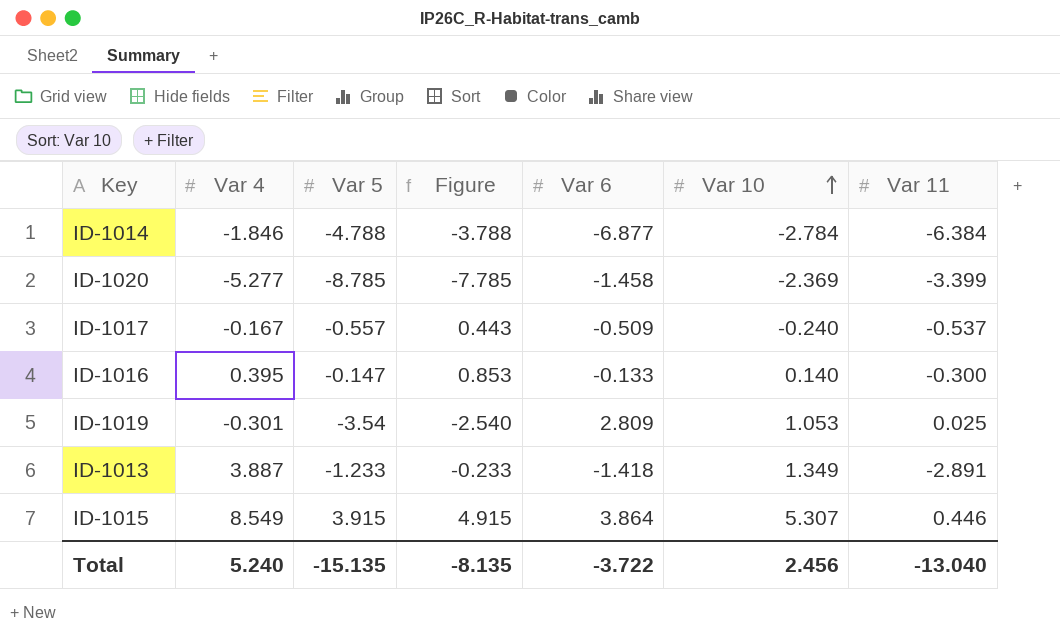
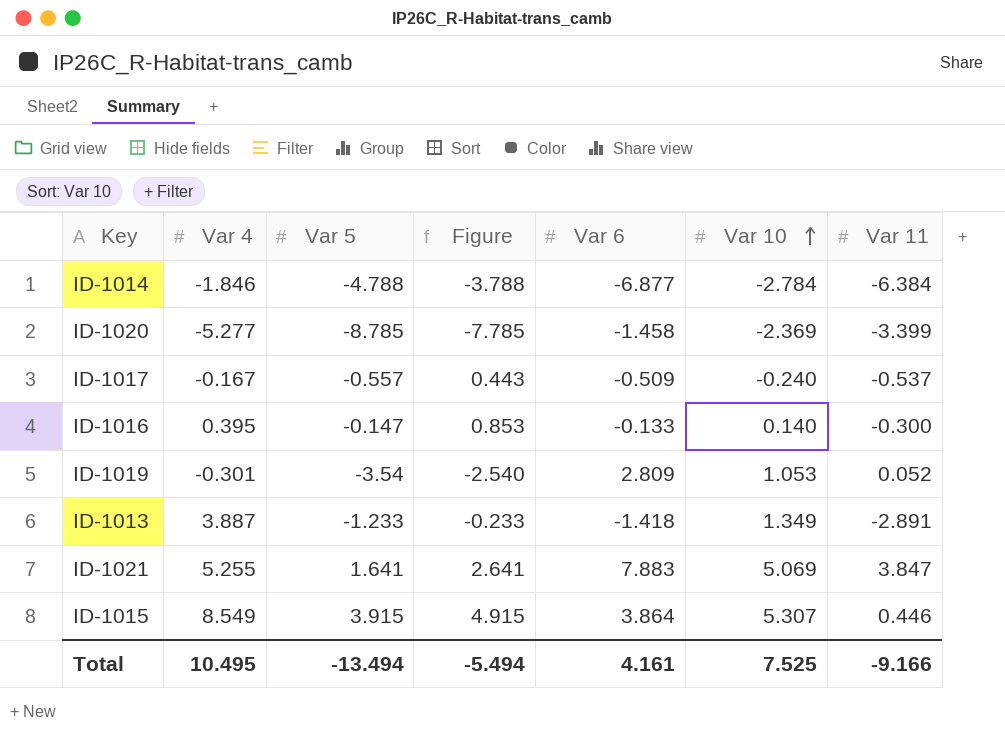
ID-1019 | Var 11: 0.025 -> 0.052
row ID-1021: none -> 5.255 | 1.641 | 2.641 | 7.883 | 5.069 | 3.847
Total | Var 4: 5.240 -> 10.495
Total | Var 5: -15.135 -> -13.494
Total | Figure: -8.135 -> -5.494
Total | Var 6: -3.722 -> 4.161
Total | Var 10: 2.456 -> 7.525
Total | Var 11: -13.040 -> -9.166

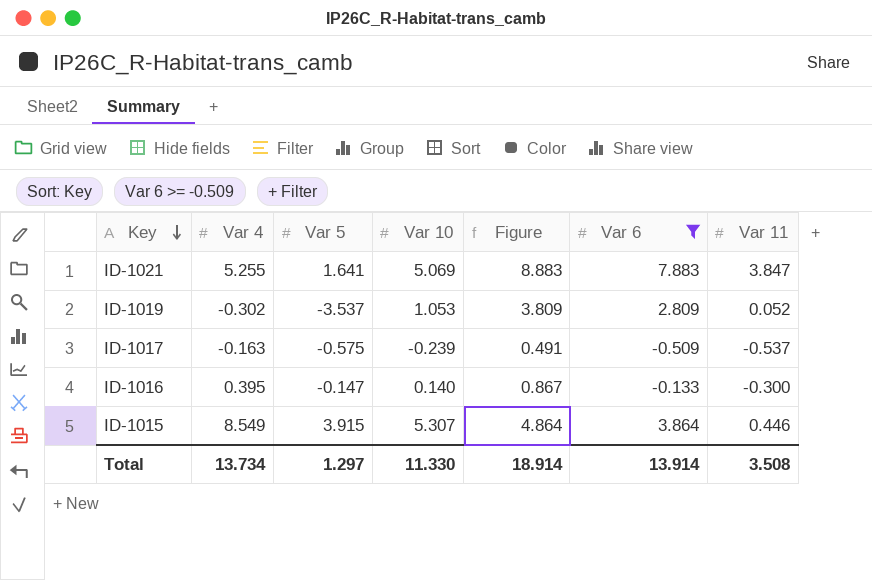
filter: none -> Var 6 >= -0.509
row order: Var 10 ascending -> Key descending
column Var 10 | position: 6 -> 4
column Figure | formula: [Var 5] + 1 -> [Var 6] + 1
ID-1019 | Var 4: -0.301 -> -0.302
ID-1019 | Var 5: -3.54 -> -3.537
ID-1017 | Var 4: -0.167 -> -0.163
ID-1017 | Var 5: -0.557 -> -0.575
ID-1017 | Var 10: -0.240 -> -0.239
Total | Var 4: 10.495 -> 13.734
Total | Var 5: -13.494 -> 1.297
Total | Var 10: 7.525 -> 11.330
Total | Figure: -5.494 -> 18.914
Total | Var 6: 4.161 -> 13.914
Total | Var 11: -9.166 -> 3.508

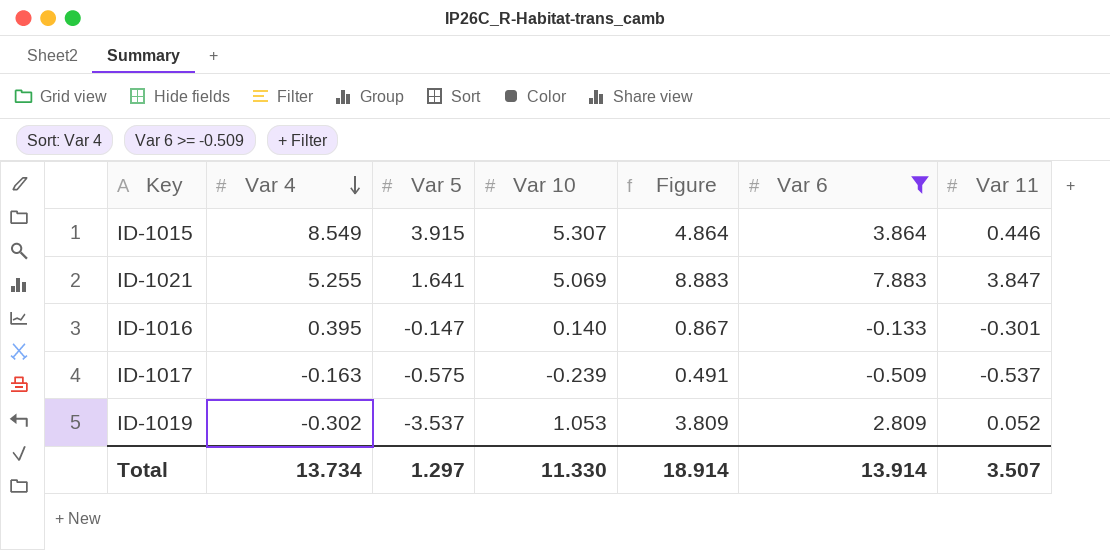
row order: Key descending -> Var 4 descending
ID-1016 | Var 11: -0.300 -> -0.301
Total | Var 11: 3.508 -> 3.507

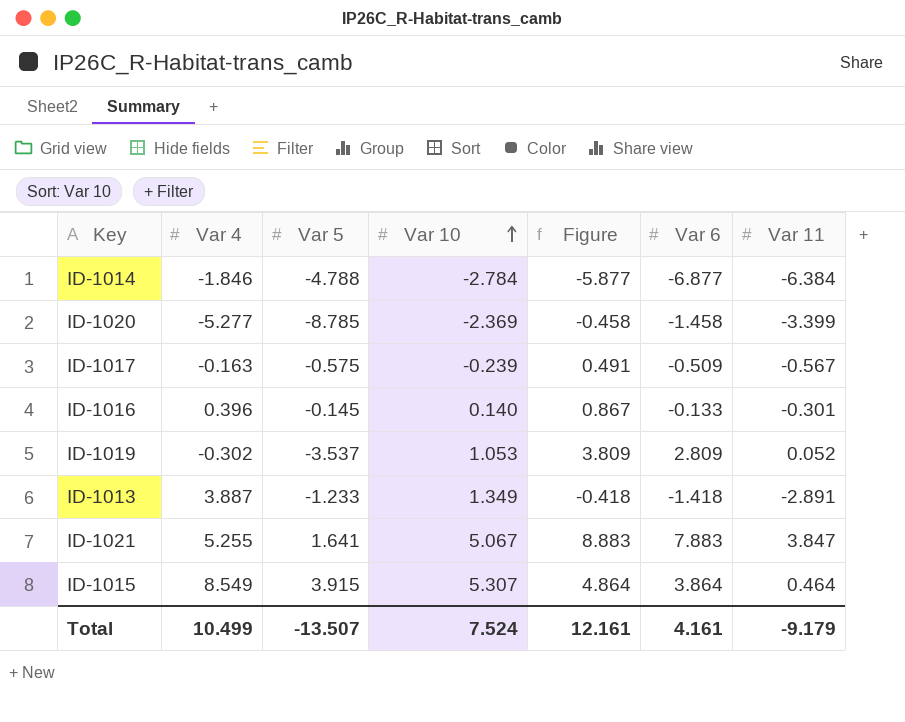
filter: Var 6 >= -0.509 -> none
row order: Var 4 descending -> Var 10 ascending
ID-1017 | Var 11: -0.537 -> -0.567
ID-1016 | Var 4: 0.395 -> 0.396
ID-1016 | Var 5: -0.147 -> -0.145
ID-1021 | Var 10: 5.069 -> 5.067
ID-1015 | Var 11: 0.446 -> 0.464
Total | Var 4: 13.734 -> 10.499
Total | Var 5: 1.297 -> -13.507
Total | Var 10: 11.330 -> 7.524
Total | Figure: 18.914 -> 12.161
Total | Var 6: 13.914 -> 4.161
Total | Var 11: 3.507 -> -9.179

